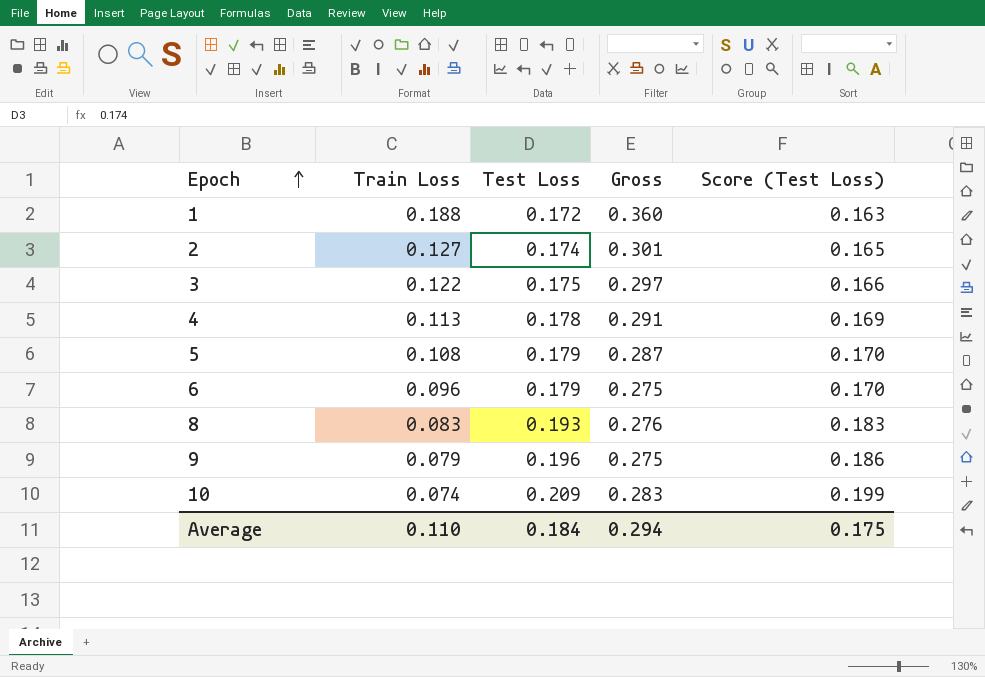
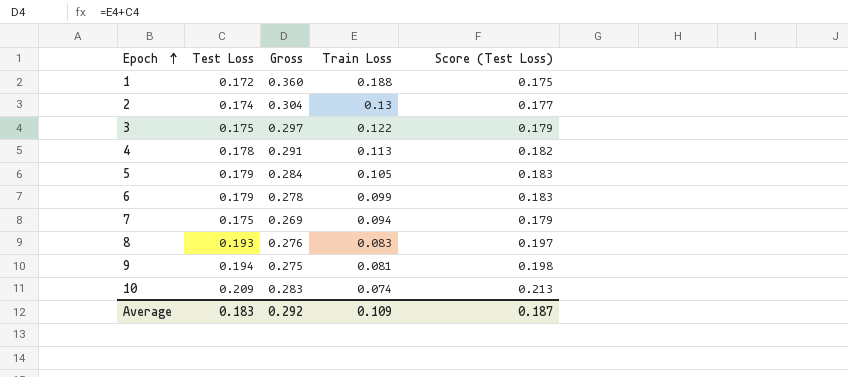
column Train Loss | position: 2 -> 4
column Score (Test Loss) | formula: [Test Loss] * 0.95 -> [Test Loss] * 1.02
2 | Gross: 0.301 -> 0.304
2 | Train Loss: 0.127 -> 0.13
5 | Gross: 0.287 -> 0.284
5 | Train Loss: 0.108 -> 0.105
6 | Gross: 0.275 -> 0.278
6 | Train Loss: 0.096 -> 0.099
row 7: none -> 0.175 | 0.269 | 0.094 | 0.179
9 | Test Loss: 0.196 -> 0.194
9 | Train Loss: 0.079 -> 0.081
Average | Test Loss: 0.184 -> 0.183
Average | Gross: 0.294 -> 0.292
Average | Train Loss: 0.110 -> 0.109
Average | Score (Test Loss): 0.175 -> 0.187

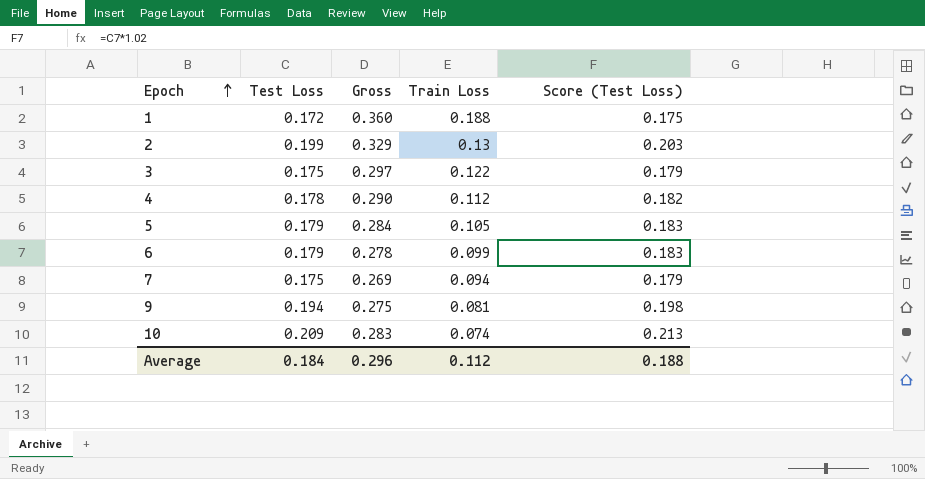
row 8: 0.193 | 0.276 | 0.083 | 0.197 -> none
2 | Test Loss: 0.174 -> 0.199
2 | Gross: 0.304 -> 0.329
2 | Score (Test Loss): 0.177 -> 0.203
4 | Gross: 0.291 -> 0.290
4 | Train Loss: 0.113 -> 0.112
Average | Test Loss: 0.183 -> 0.184
Average | Gross: 0.292 -> 0.296
Average | Train Loss: 0.109 -> 0.112
Average | Score (Test Loss): 0.187 -> 0.188

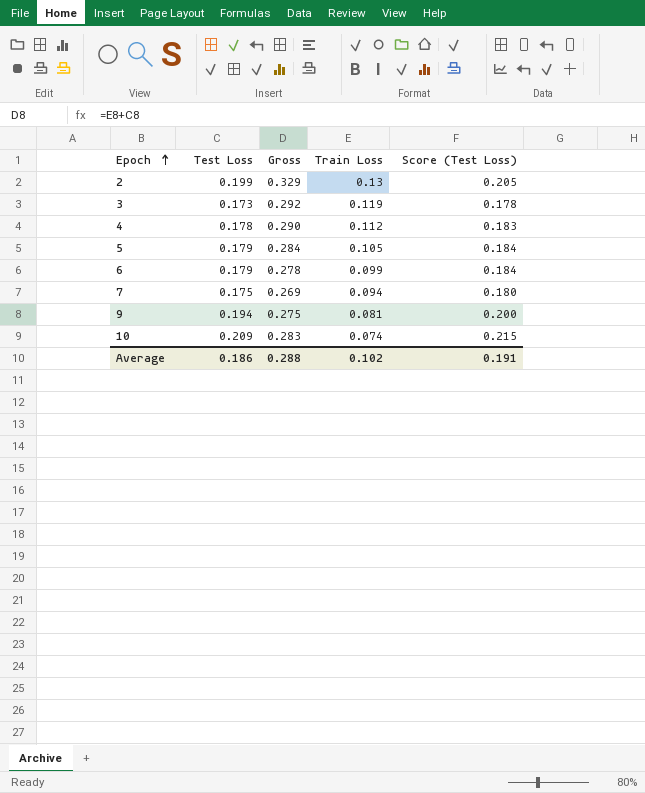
column Score (Test Loss) | formula: [Test Loss] * 1.02 -> [Test Loss] * 1.03
row 1: 0.172 | 0.360 | 0.188 | 0.175 -> none
3 | Test Loss: 0.175 -> 0.173
3 | Gross: 0.297 -> 0.292
3 | Train Loss: 0.122 -> 0.119
Average | Test Loss: 0.184 -> 0.186
Average | Gross: 0.296 -> 0.288
Average | Train Loss: 0.112 -> 0.102
Average | Score (Test Loss): 0.188 -> 0.191

